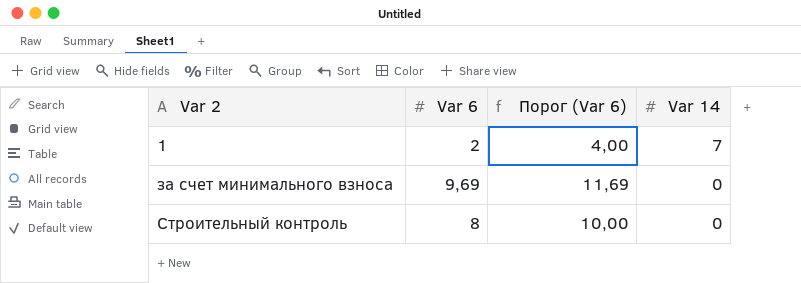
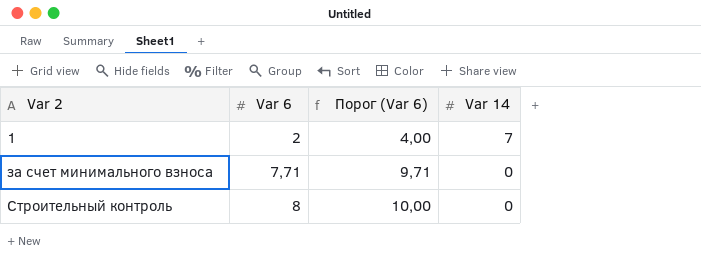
за счет минимального взноса | Var 6: 9,69 -> 7,71
за счет минимального взноса | Порог (Var 6): 11,69 -> 9,71

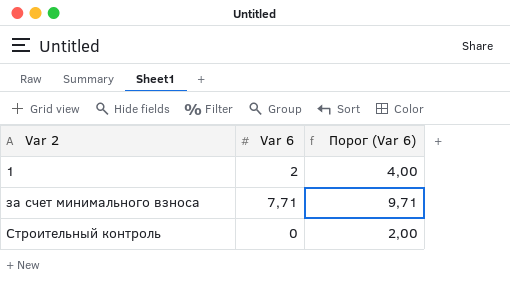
column Var 14 | position: 4 -> none
Строительный контроль | Var 6: 8 -> 0
Строительный контроль | Порог (Var 6): 10,00 -> 2,00

